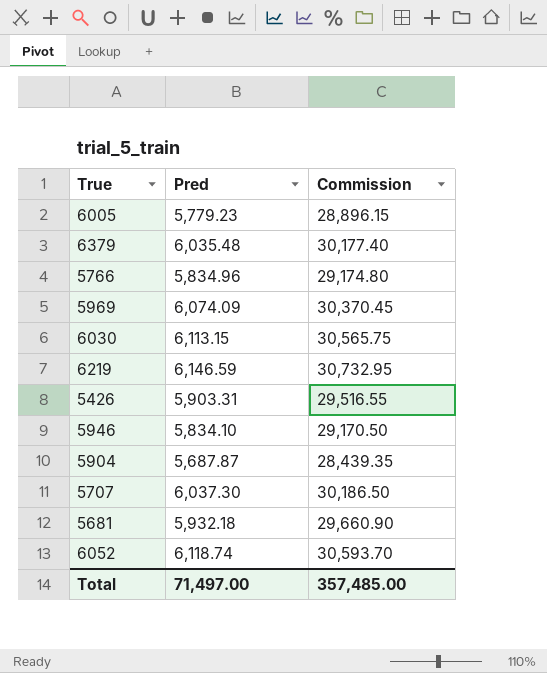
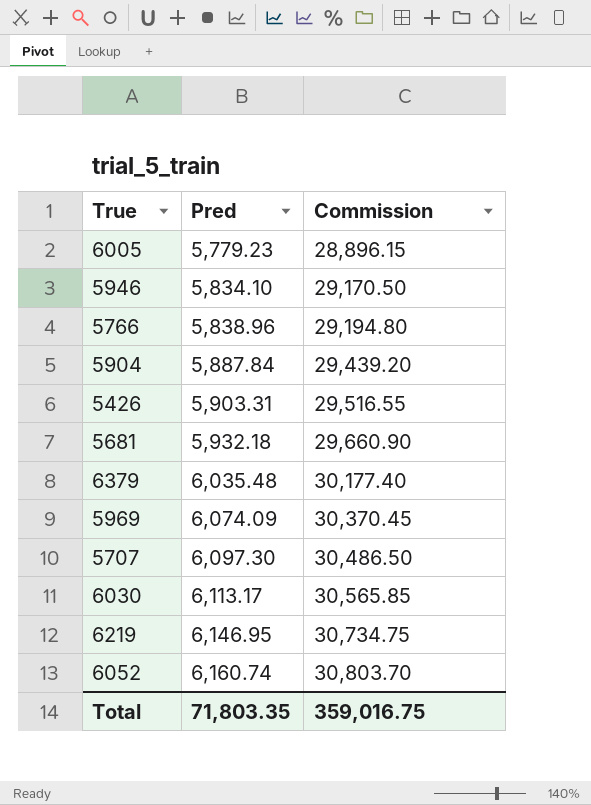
row order: none -> Pred ascending
5766 | Pred: 5,834.96 -> 5,838.96
5766 | Commission: 29,174.80 -> 29,194.80
5904 | Pred: 5,687.87 -> 5,887.84
5904 | Commission: 28,439.35 -> 29,439.20
5707 | Pred: 6,037.30 -> 6,097.30
5707 | Commission: 30,186.50 -> 30,486.50
6030 | Pred: 6,113.15 -> 6,113.17
6030 | Commission: 30,565.75 -> 30,565.85
6219 | Pred: 6,146.59 -> 6,146.95
6219 | Commission: 30,732.95 -> 30,734.75
6052 | Pred: 6,118.74 -> 6,160.74
6052 | Commission: 30,593.70 -> 30,803.70
Total | Pred: 71,497.00 -> 71,803.35
Total | Commission: 357,485.00 -> 359,016.75

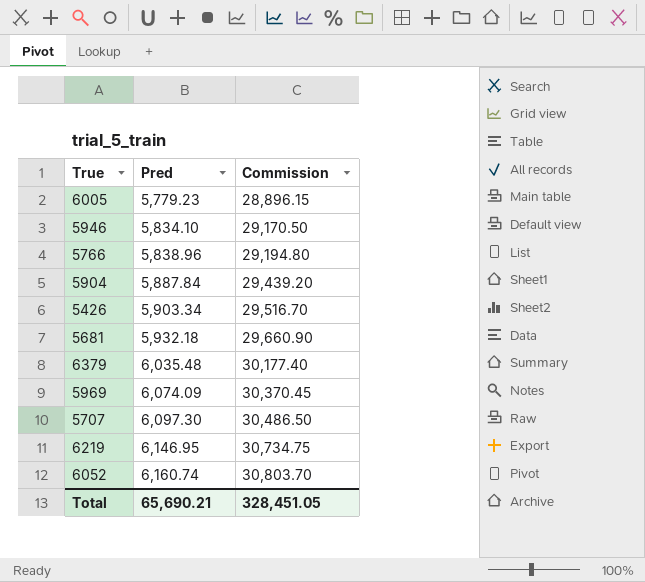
row 6030: 6,113.17 | 30,565.85 -> none
5426 | Pred: 5,903.31 -> 5,903.34
5426 | Commission: 29,516.55 -> 29,516.70
Total | Pred: 71,803.35 -> 65,690.21
Total | Commission: 359,016.75 -> 328,451.05

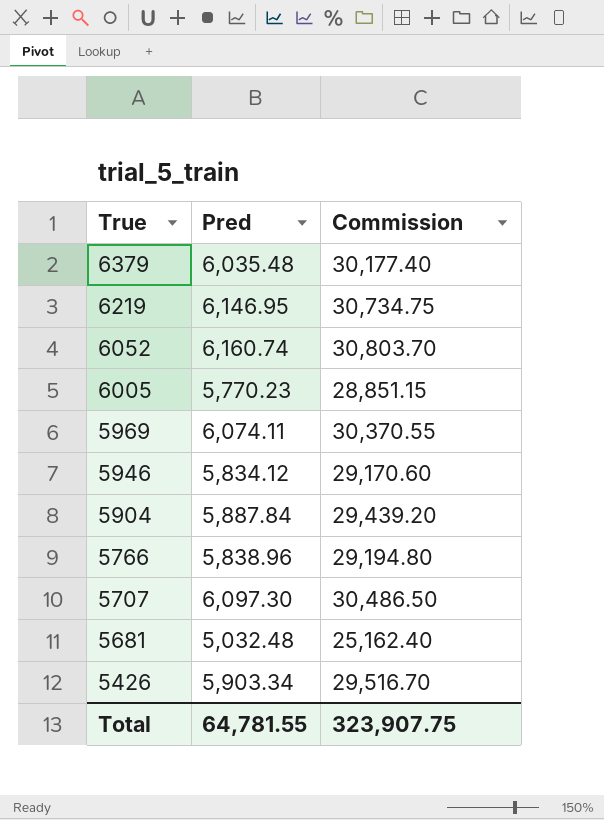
row order: Pred ascending -> True descending
6005 | Pred: 5,779.23 -> 5,770.23
6005 | Commission: 28,896.15 -> 28,851.15
5969 | Pred: 6,074.09 -> 6,074.11
5969 | Commission: 30,370.45 -> 30,370.55
5946 | Pred: 5,834.10 -> 5,834.12
5946 | Commission: 29,170.50 -> 29,170.60
5681 | Pred: 5,932.18 -> 5,032.48
5681 | Commission: 29,660.90 -> 25,162.40
Total | Pred: 65,690.21 -> 64,781.55
Total | Commission: 328,451.05 -> 323,907.75

